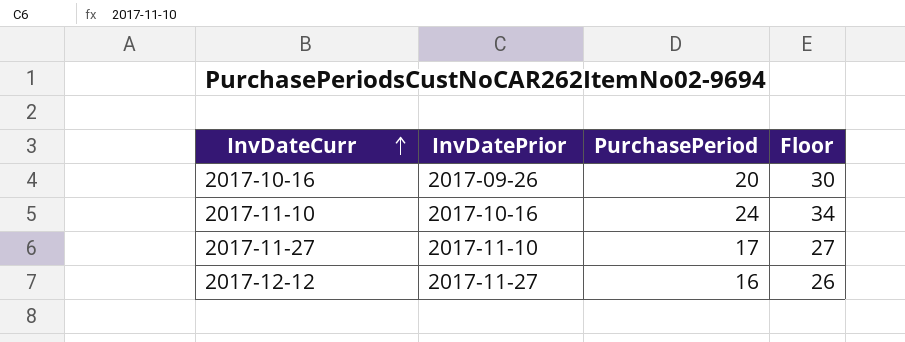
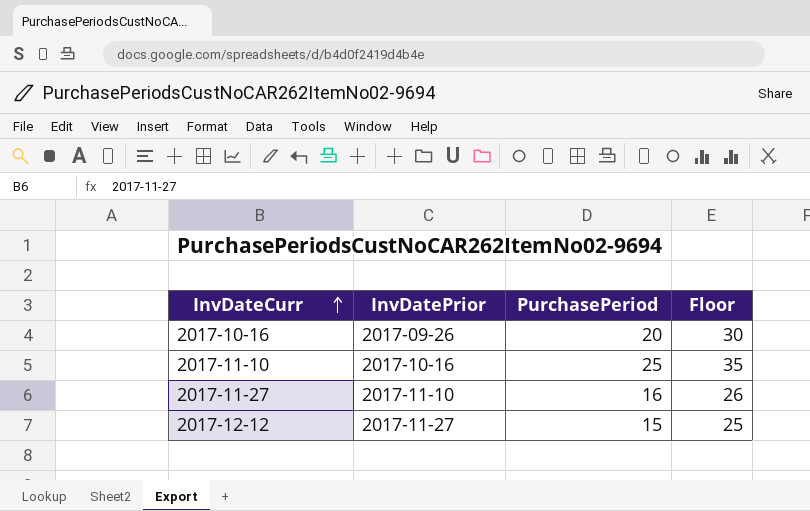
2017-11-10 | PurchasePeriod: 24 -> 25
2017-11-10 | Floor: 34 -> 35
2017-11-27 | PurchasePeriod: 17 -> 16
2017-11-27 | Floor: 27 -> 26
2017-12-12 | PurchasePeriod: 16 -> 15
2017-12-12 | Floor: 26 -> 25

